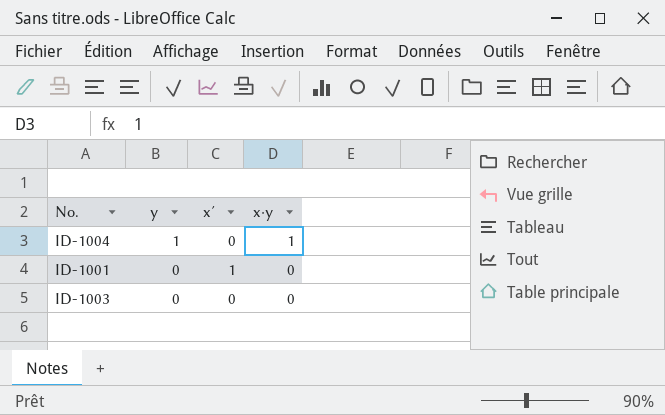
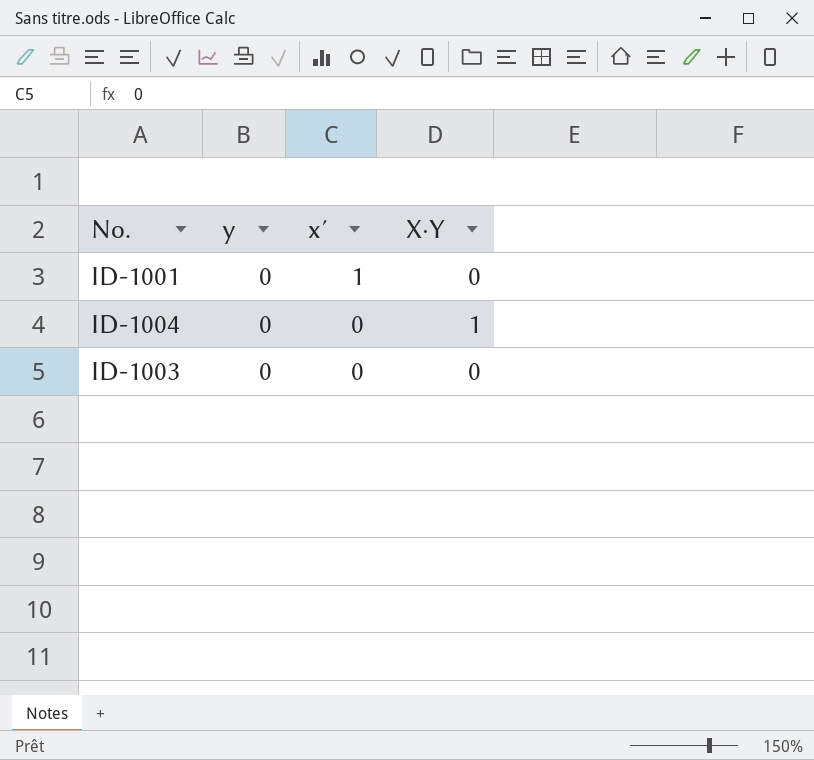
row order: y descending -> x′ descending
column name: x⋅y -> X⋅Y
ID-1004 | y: 1 -> 0

